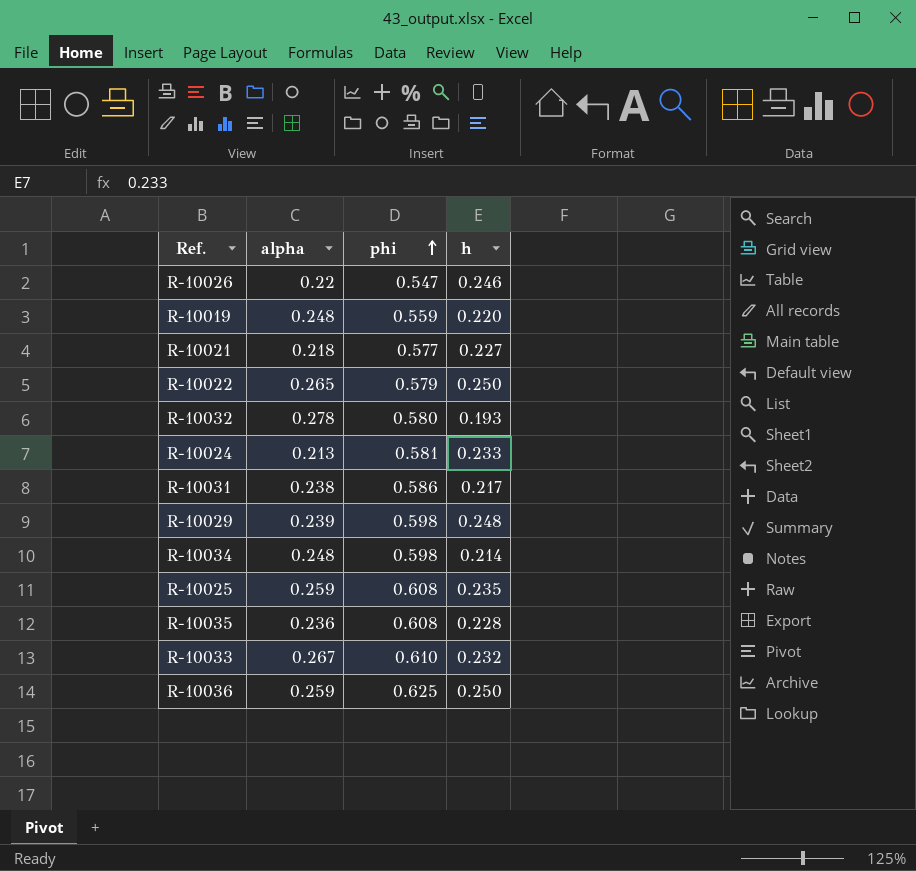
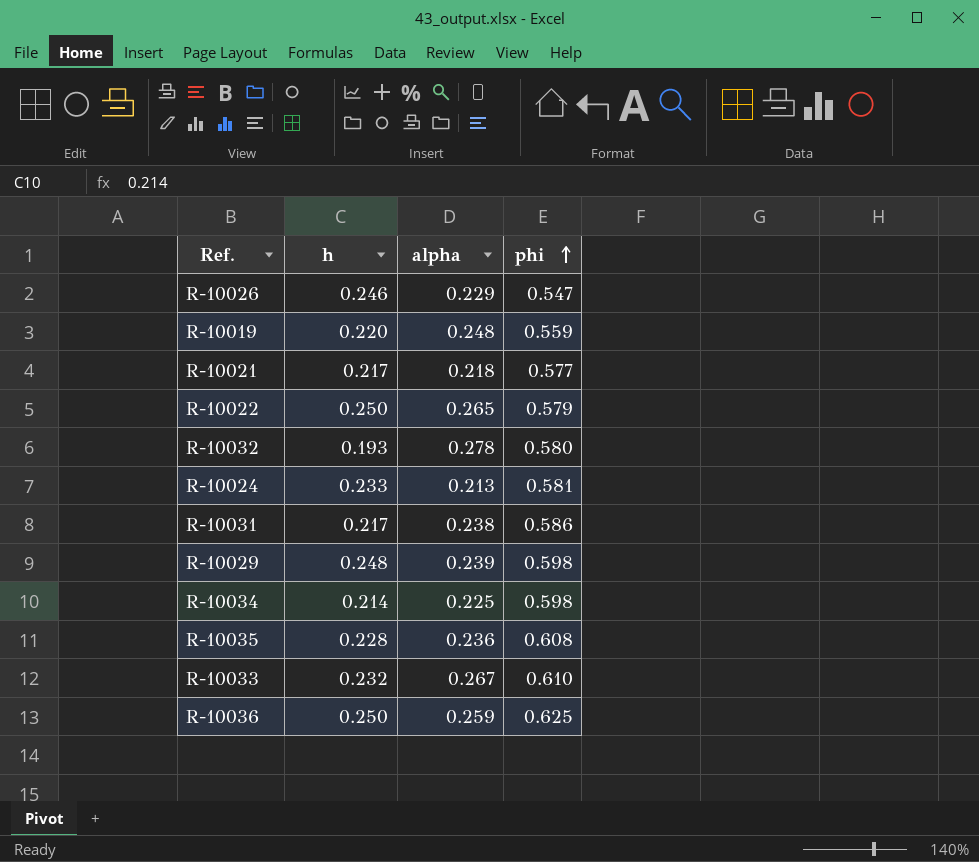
column h | position: 4 -> 2
row R-10025: 0.259 | 0.608 | 0.235 -> none
R-10026 | alpha: 0.22 -> 0.229
R-10021 | h: 0.227 -> 0.217
R-10034 | alpha: 0.248 -> 0.225

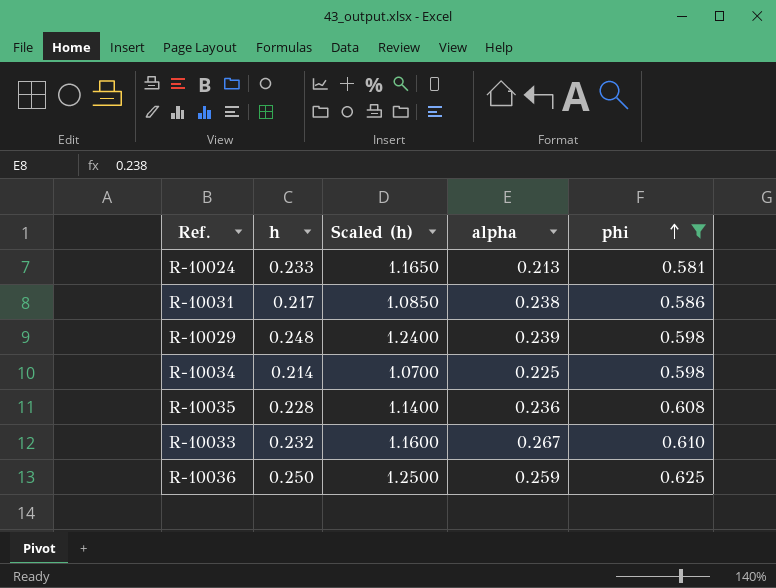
filter: none -> phi >= 0.581
column Scaled (h) | formula: none -> [h] * 5

